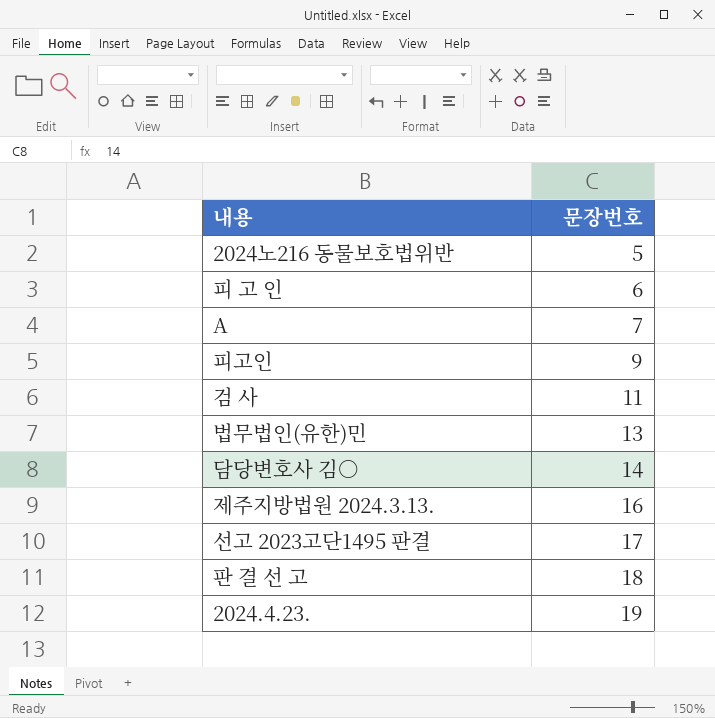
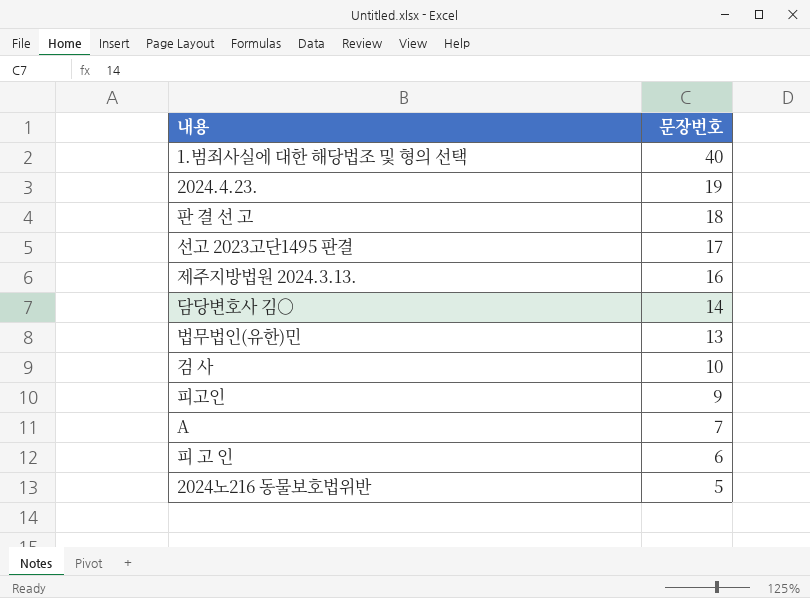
row order: 문장번호 ascending -> 문장번호 descending
row 1.범죄사실에 대한 해당법조 및 형의 선택: none -> 40
검 사 | 문장번호: 11 -> 10

